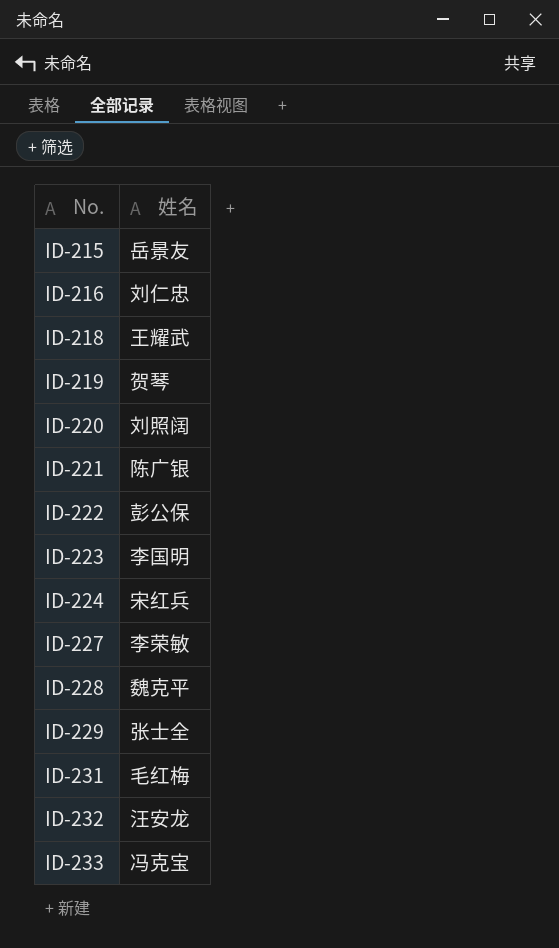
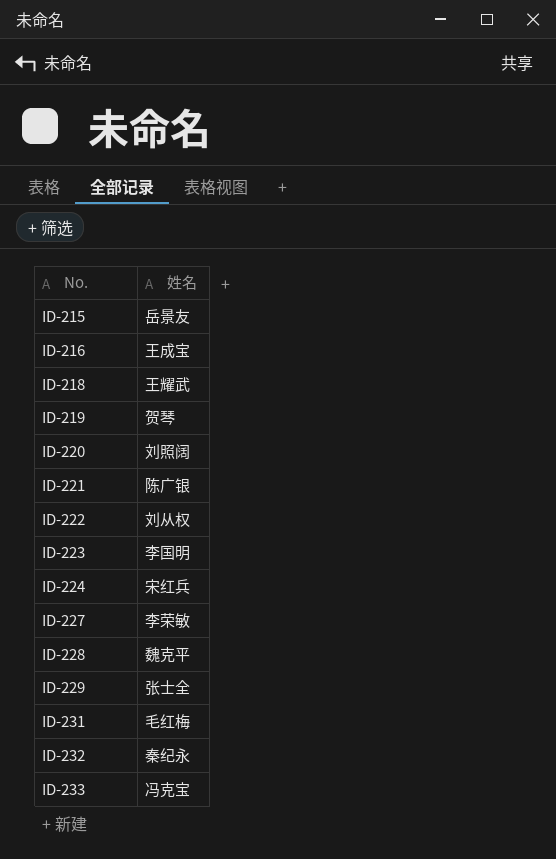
ID-216 | 姓名: 刘仁忠 -> 王成宝
ID-222 | 姓名: 彭公保 -> 刘从权
ID-232 | 姓名: 汪安龙 -> 秦纪永

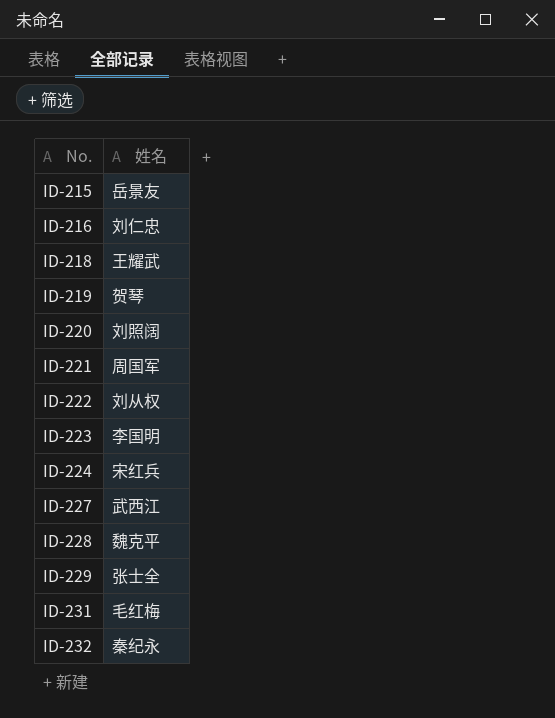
row ID-233: 冯克宝 -> none
ID-216 | 姓名: 王成宝 -> 刘仁忠
ID-221 | 姓名: 陈广银 -> 周国军
ID-227 | 姓名: 李荣敏 -> 武西江

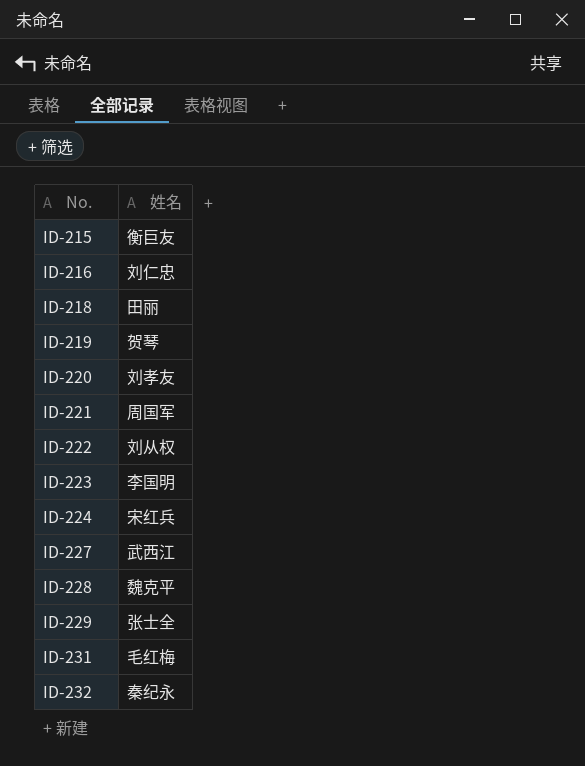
ID-215 | 姓名: 岳景友 -> 衡巨友
ID-218 | 姓名: 王耀武 -> 田丽
ID-220 | 姓名: 刘照阔 -> 刘孝友

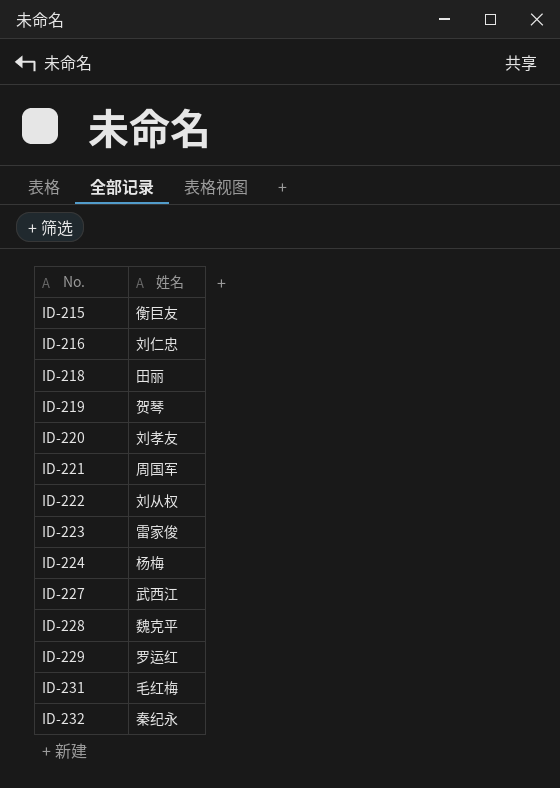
ID-223 | 姓名: 李国明 -> 雷家俊
ID-224 | 姓名: 宋红兵 -> 杨梅
ID-229 | 姓名: 张士全 -> 罗运红

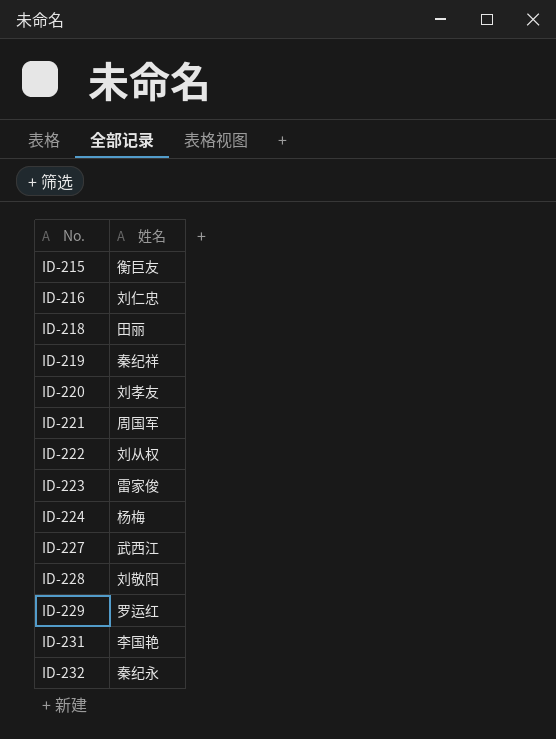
ID-219 | 姓名: 贺琴 -> 秦纪祥
ID-228 | 姓名: 魏克平 -> 刘敬阳
ID-231 | 姓名: 毛红梅 -> 李国艳

